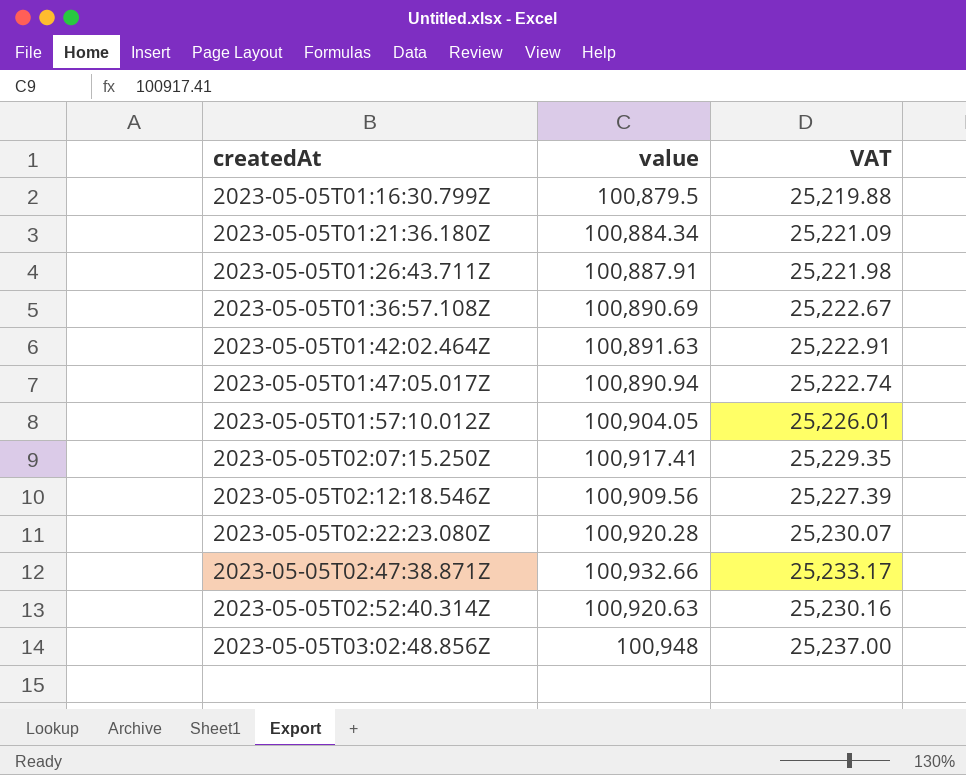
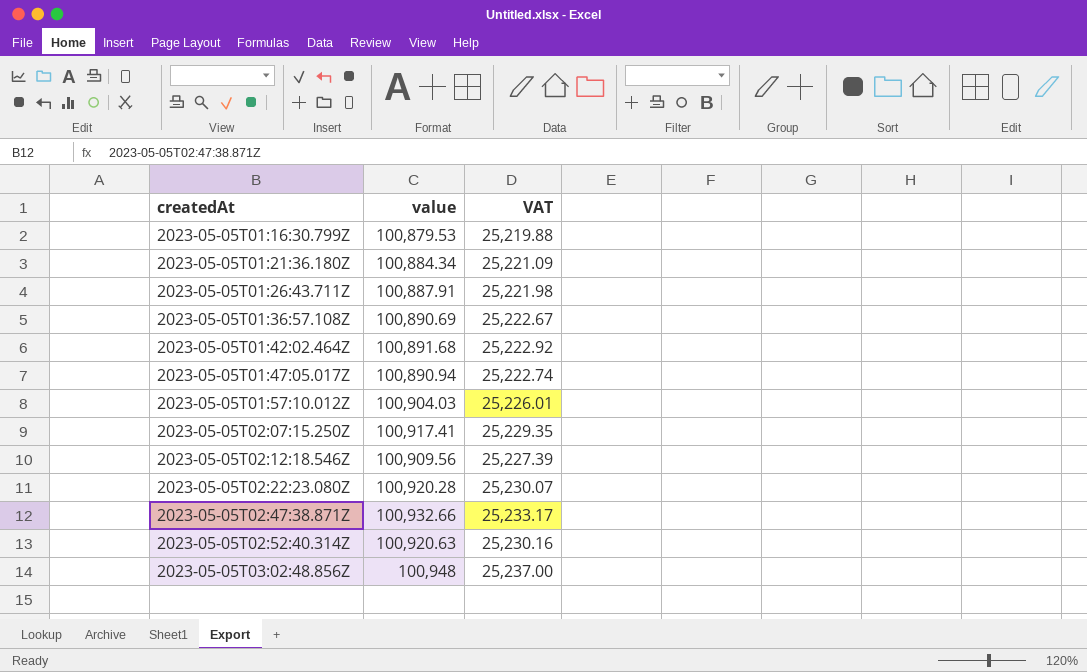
2023-05-05T01:16:30.799Z | value: 100,879.5 -> 100,879.53
2023-05-05T01:42:02.464Z | value: 100,891.63 -> 100,891.68
2023-05-05T01:42:02.464Z | VAT: 25,222.91 -> 25,222.92
2023-05-05T01:57:10.012Z | value: 100,904.05 -> 100,904.03

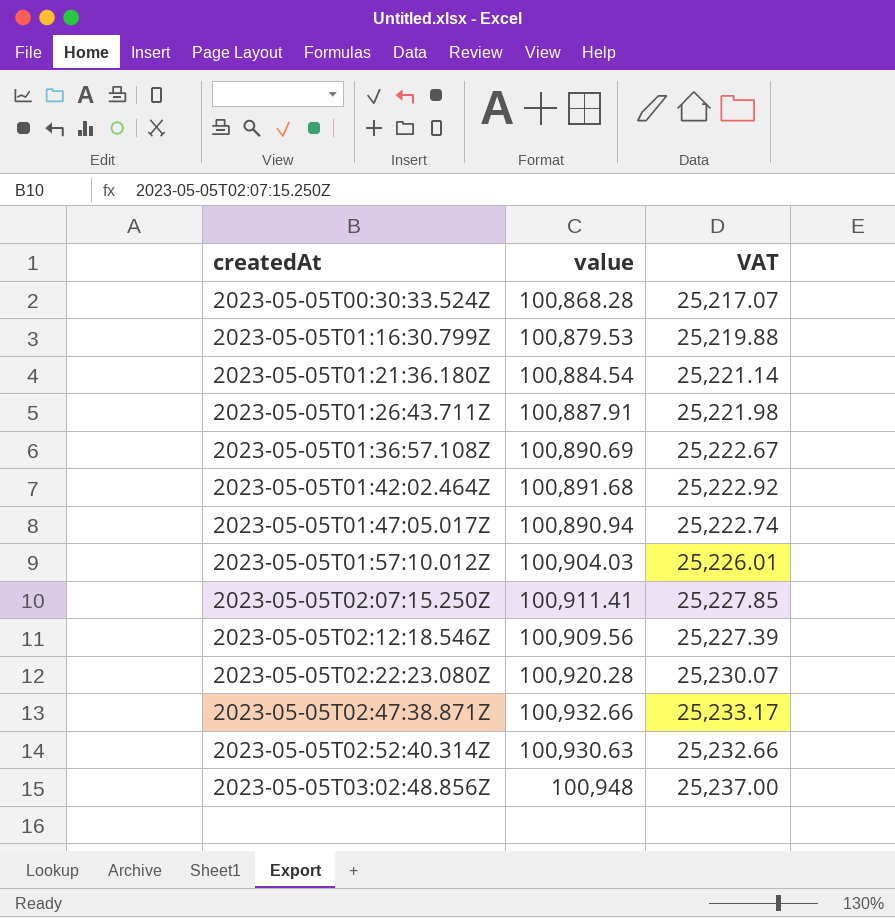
row 2023-05-05T00:30:33.524Z: none -> 100,868.28 | 25,217.07
2023-05-05T01:21:36.180Z | value: 100,884.34 -> 100,884.54
2023-05-05T01:21:36.180Z | VAT: 25,221.09 -> 25,221.14
2023-05-05T02:07:15.250Z | value: 100,917.41 -> 100,911.41
2023-05-05T02:07:15.250Z | VAT: 25,229.35 -> 25,227.85
2023-05-05T02:52:40.314Z | value: 100,920.63 -> 100,930.63
2023-05-05T02:52:40.314Z | VAT: 25,230.16 -> 25,232.66

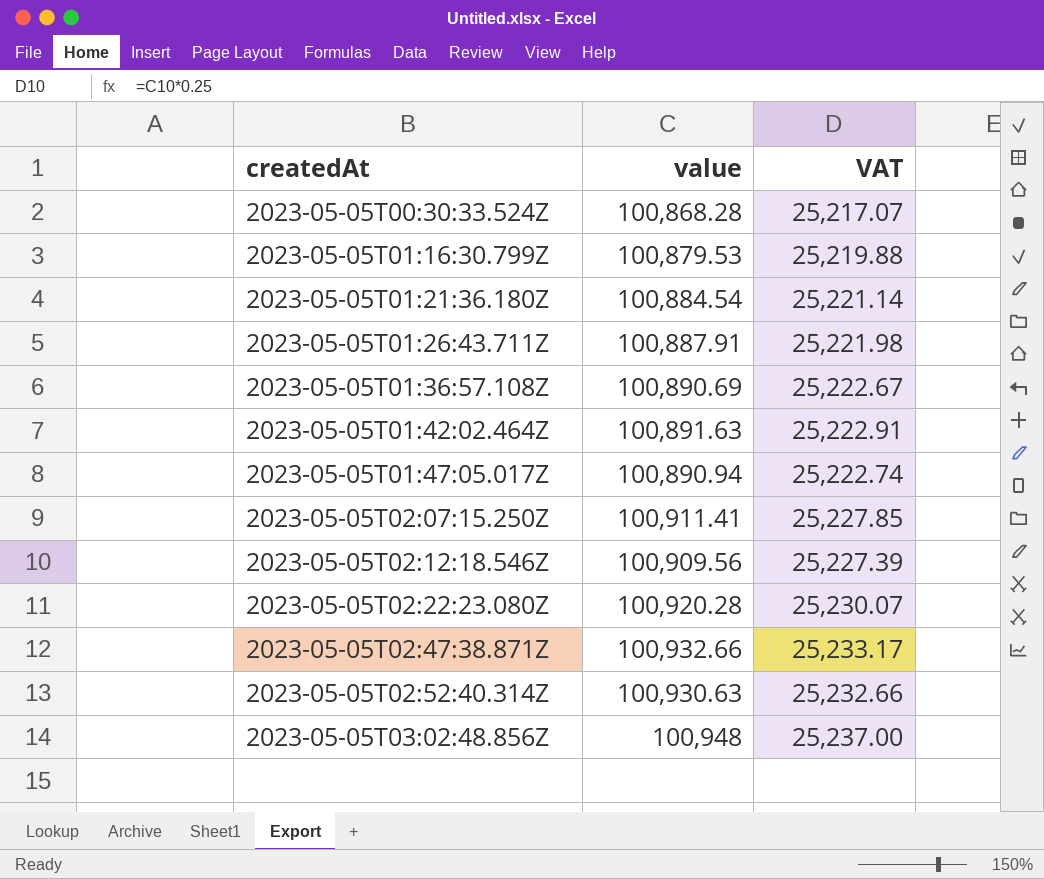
row 2023-05-05T01:57:10.012Z: 100,904.03 | 25,226.01 -> none
2023-05-05T01:42:02.464Z | value: 100,891.68 -> 100,891.63
2023-05-05T01:42:02.464Z | VAT: 25,222.92 -> 25,222.91

